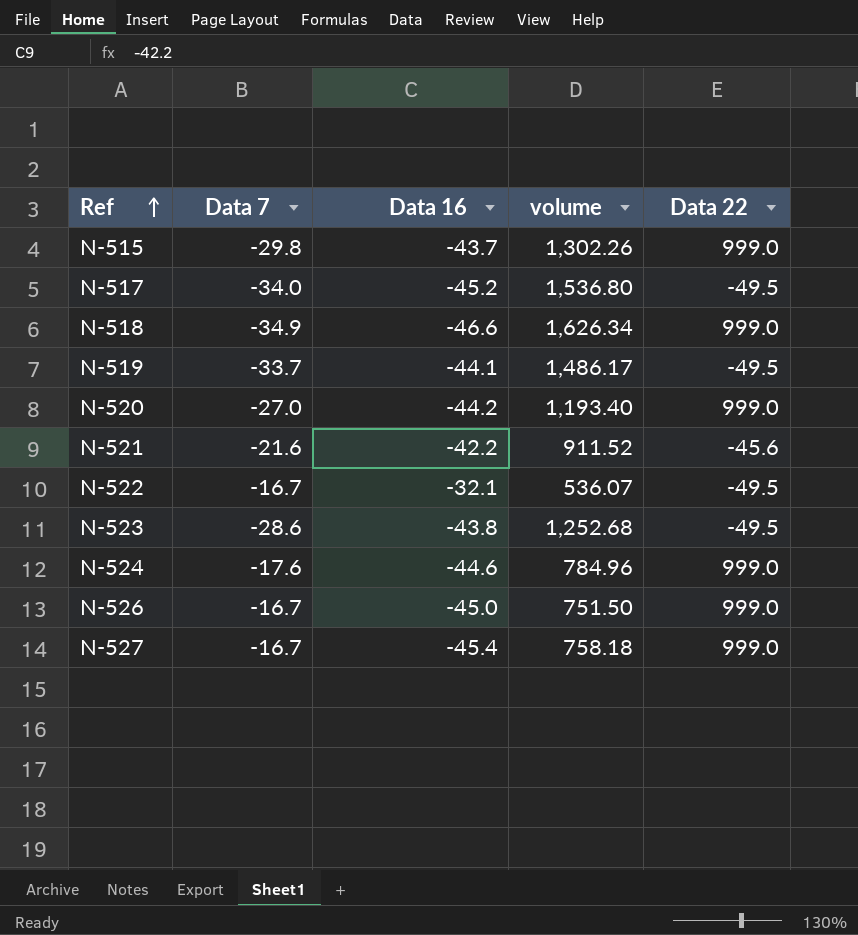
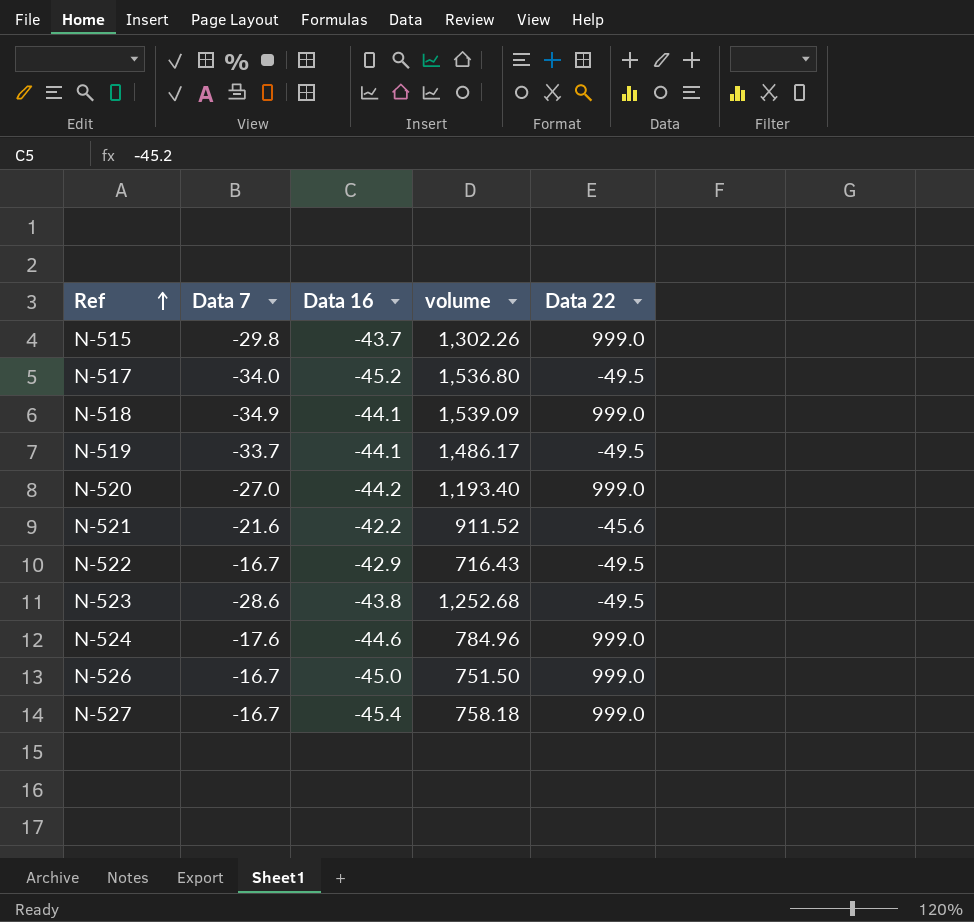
N-518 | Data 16: -46.6 -> -44.1
N-518 | volume: 1,626.34 -> 1,539.09
N-522 | Data 16: -32.1 -> -42.9
N-522 | volume: 536.07 -> 716.43

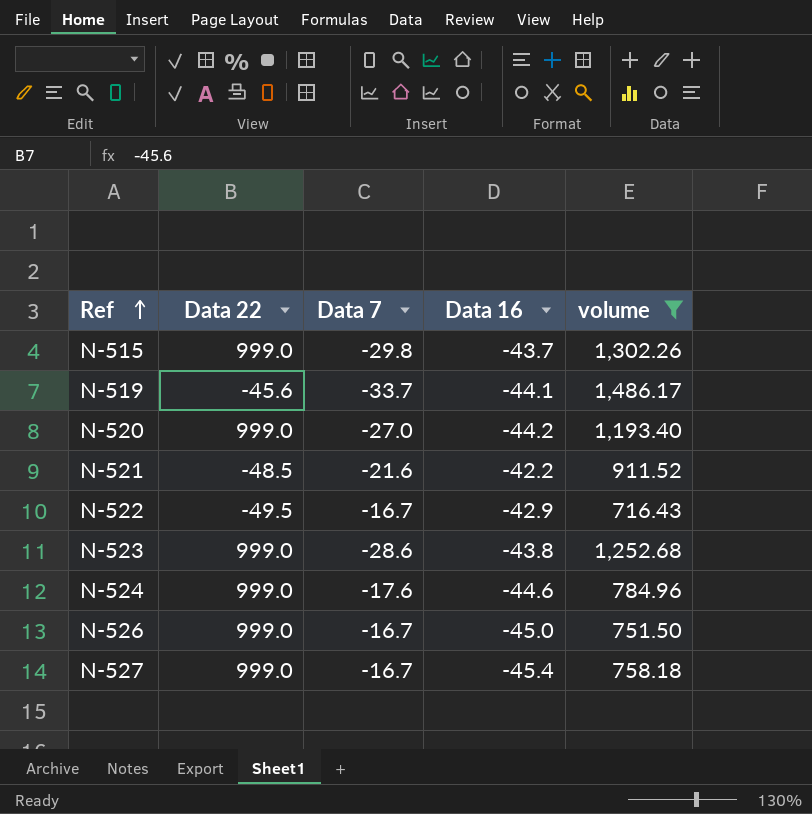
filter: none -> volume <= 1,486.17
column Data 22 | position: 5 -> 2
N-519 | Data 22: -49.5 -> -45.6
N-521 | Data 22: -45.6 -> -48.5
N-523 | Data 22: -49.5 -> 999.0

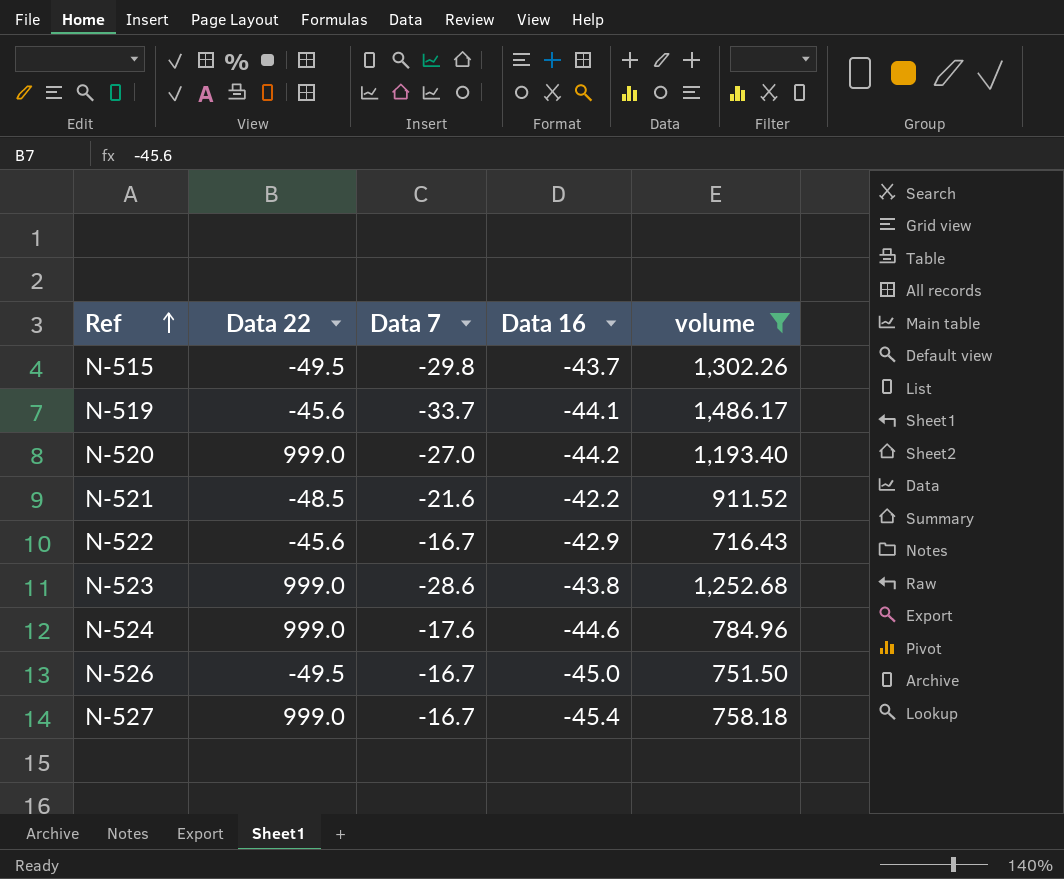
N-515 | Data 22: 999.0 -> -49.5
N-522 | Data 22: -49.5 -> -45.6
N-526 | Data 22: 999.0 -> -49.5

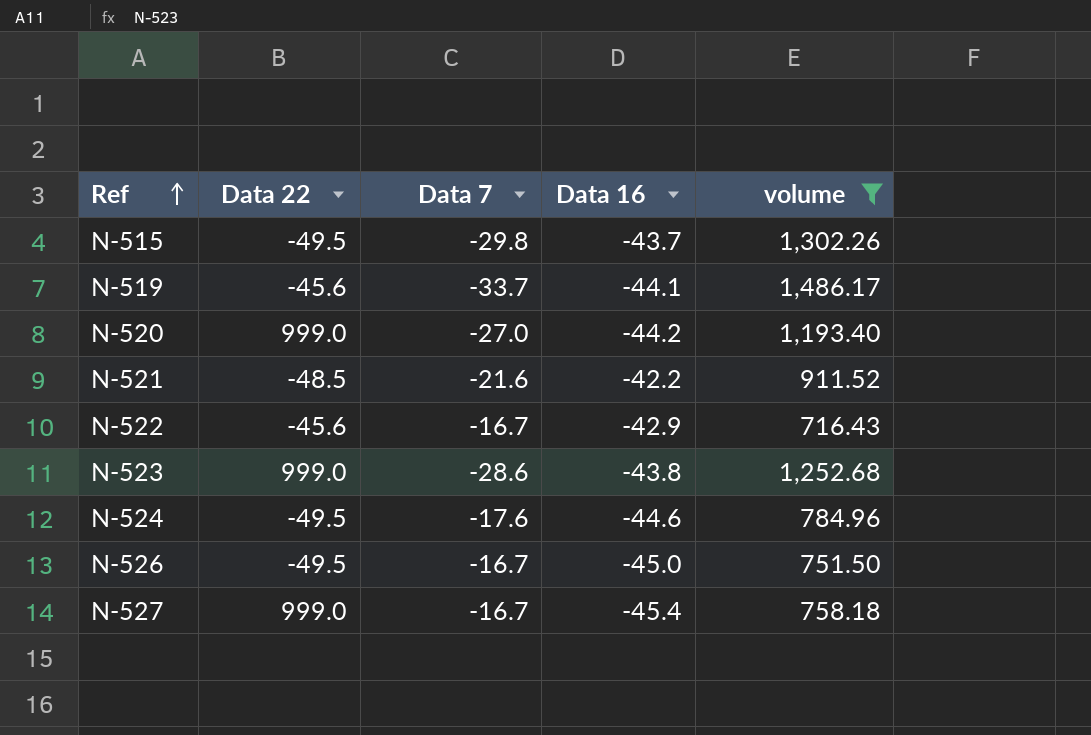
N-524 | Data 22: 999.0 -> -49.5

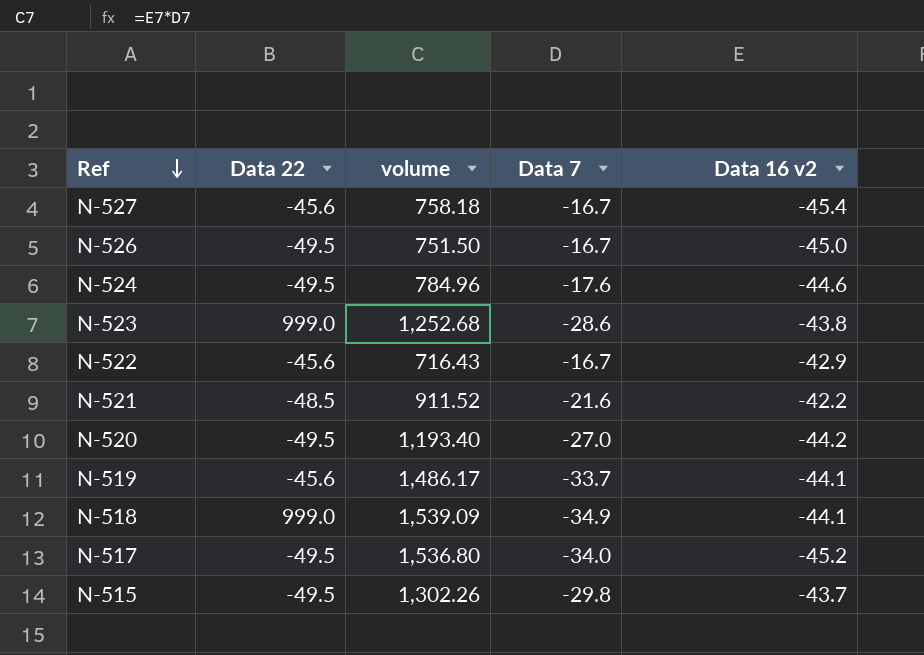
filter: volume <= 1,486.17 -> none
row order: Ref ascending -> Ref descending
column volume | position: 5 -> 3
column name: Data 16 -> Data 16 v2
N-527 | Data 22: 999.0 -> -45.6
N-520 | Data 22: 999.0 -> -49.5

